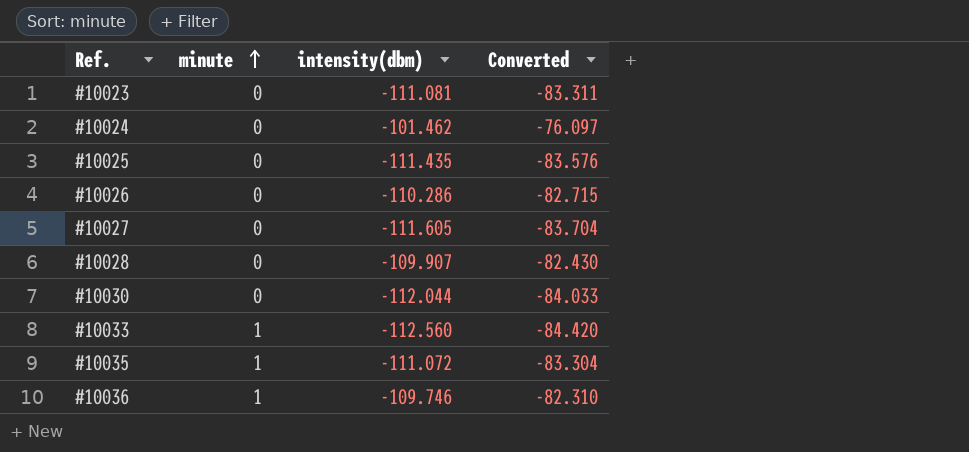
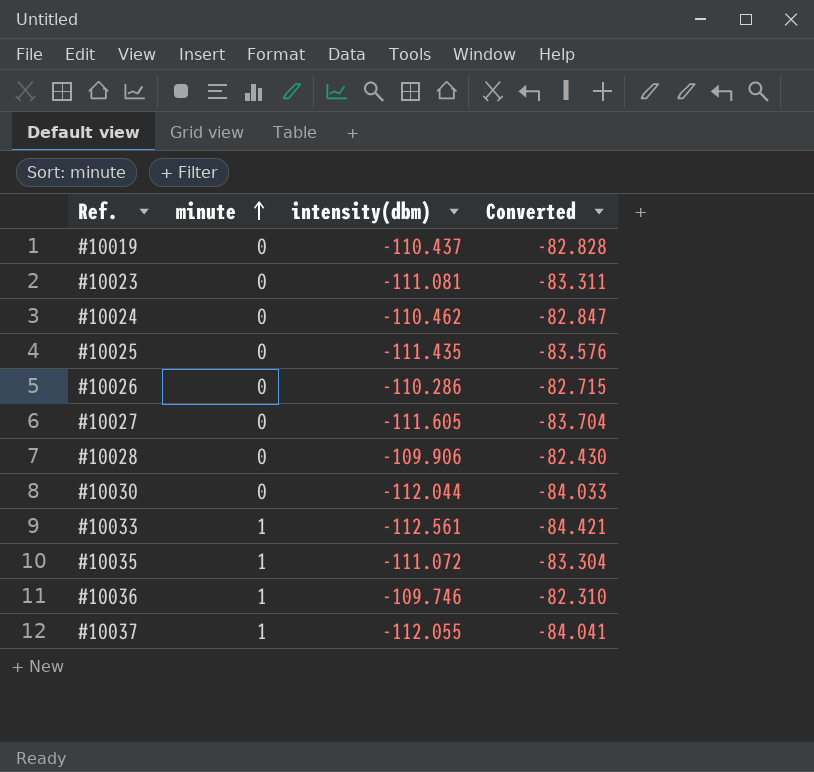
row #10019: none -> 0 | -110.437 | -82.828
#10024 | intensity(dbm): -101.462 -> -110.462
#10024 | Converted: -76.097 -> -82.847
#10028 | intensity(dbm): -109.907 -> -109.906
#10033 | intensity(dbm): -112.560 -> -112.561
#10033 | Converted: -84.420 -> -84.421
row #10037: none -> 1 | -112.055 | -84.041

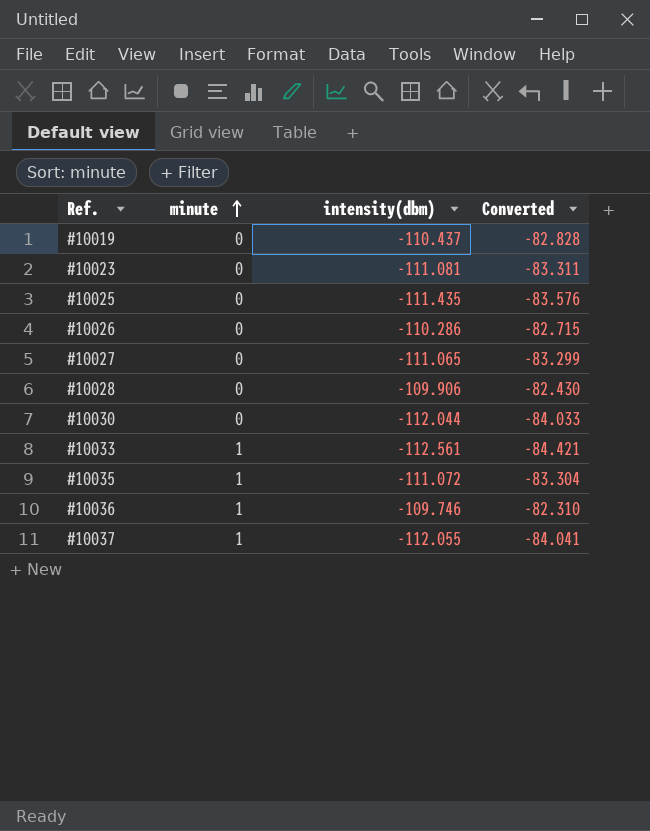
row #10024: 0 | -110.462 | -82.847 -> none
#10027 | intensity(dbm): -111.605 -> -111.065
#10027 | Converted: -83.704 -> -83.299

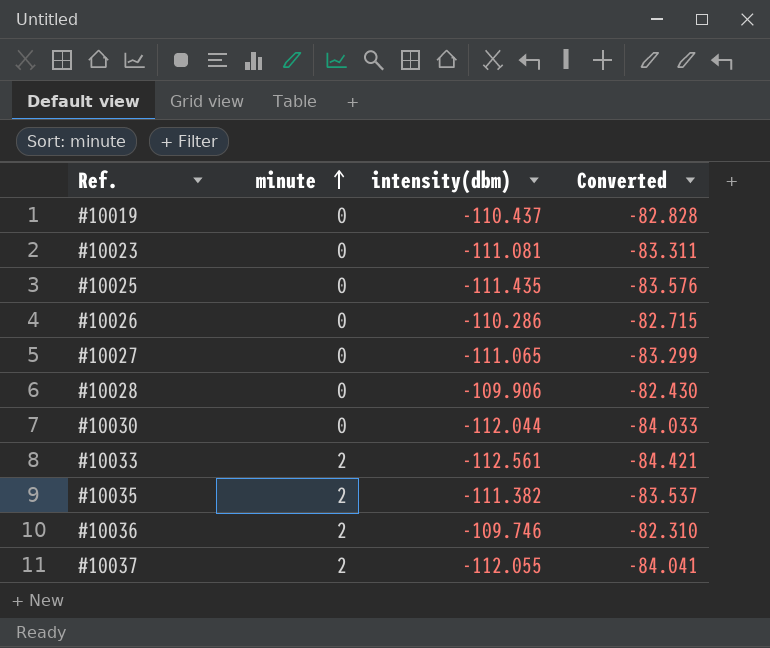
#10033 | minute: 1 -> 2
#10035 | minute: 1 -> 2
#10035 | intensity(dbm): -111.072 -> -111.382
#10035 | Converted: -83.304 -> -83.537
#10036 | minute: 1 -> 2
#10037 | minute: 1 -> 2

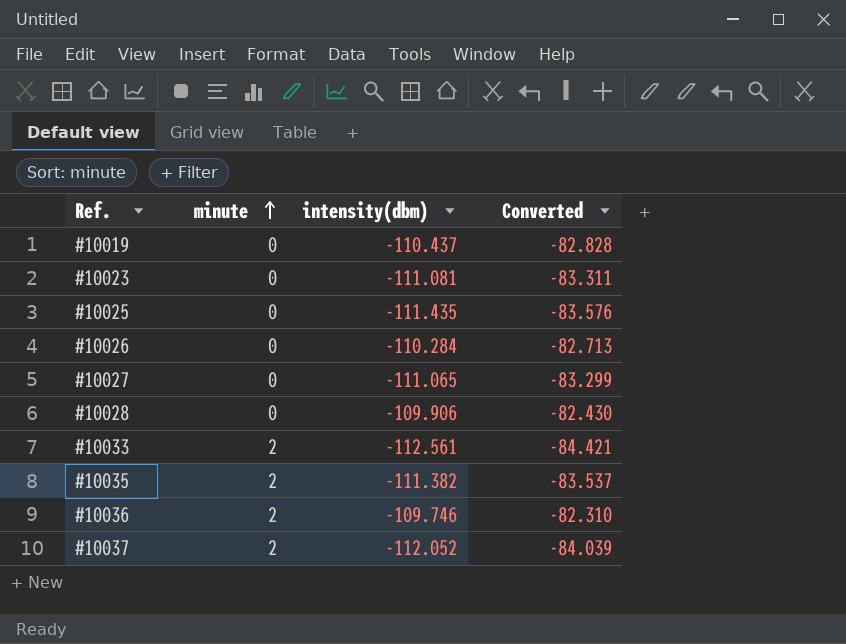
row #10030: 0 | -112.044 | -84.033 -> none
#10026 | intensity(dbm): -110.286 -> -110.284
#10026 | Converted: -82.715 -> -82.713
#10037 | intensity(dbm): -112.055 -> -112.052
#10037 | Converted: -84.041 -> -84.039

